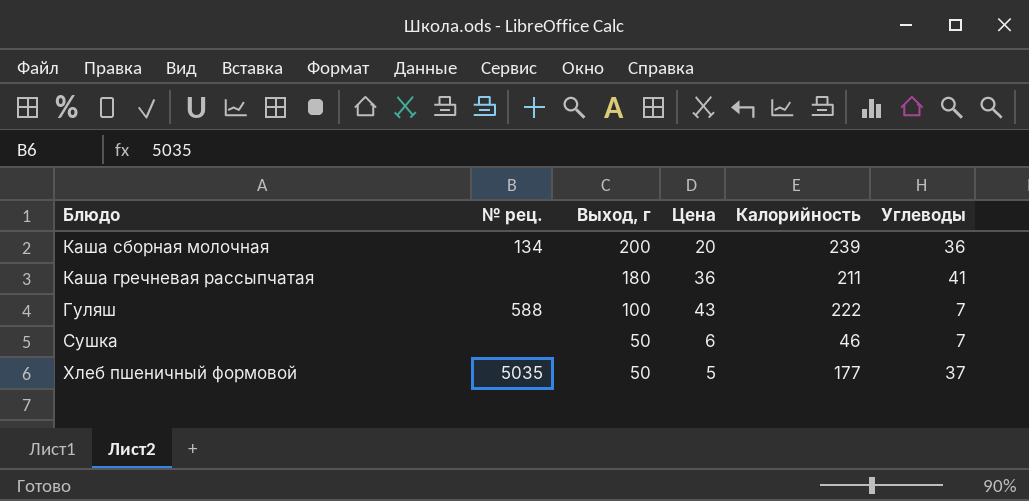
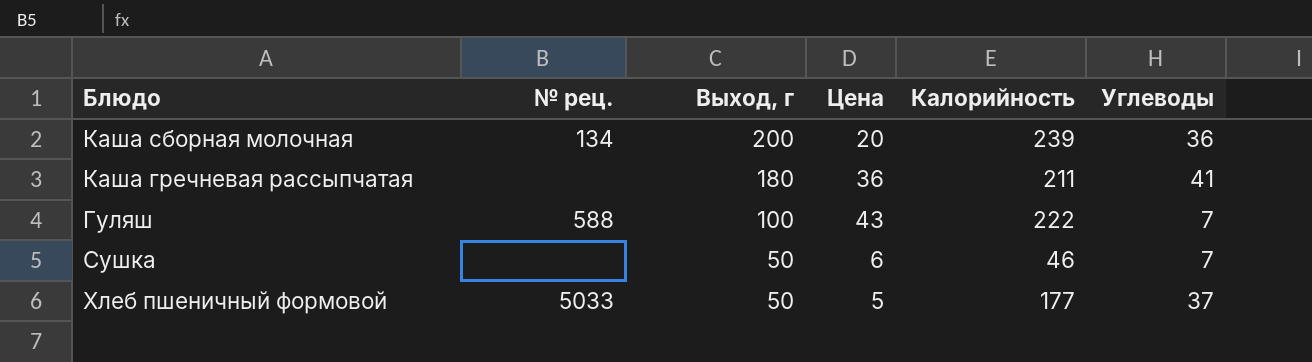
Хлеб пшеничный формовой | № рец.: 5035 -> 5033

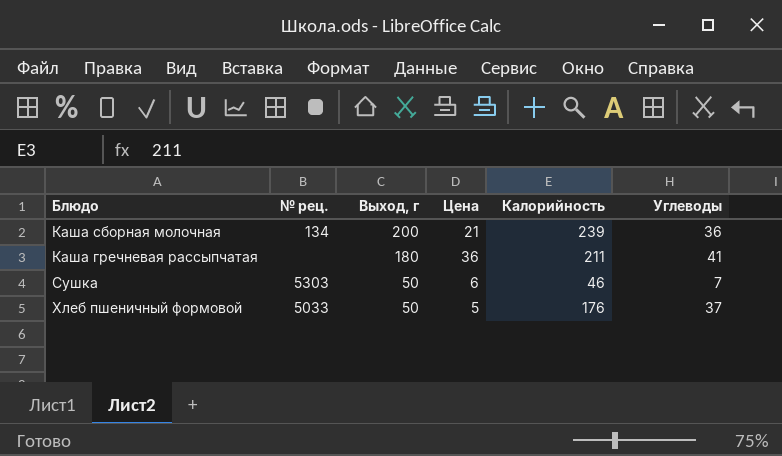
row Гуляш: 588 | 100 | 43 | 222 | 7 -> none
Каша сборная молочная | Цена: 20 -> 21
Сушка | № рец.: none -> 5303
Хлеб пшеничный формовой | Калорийность: 177 -> 176

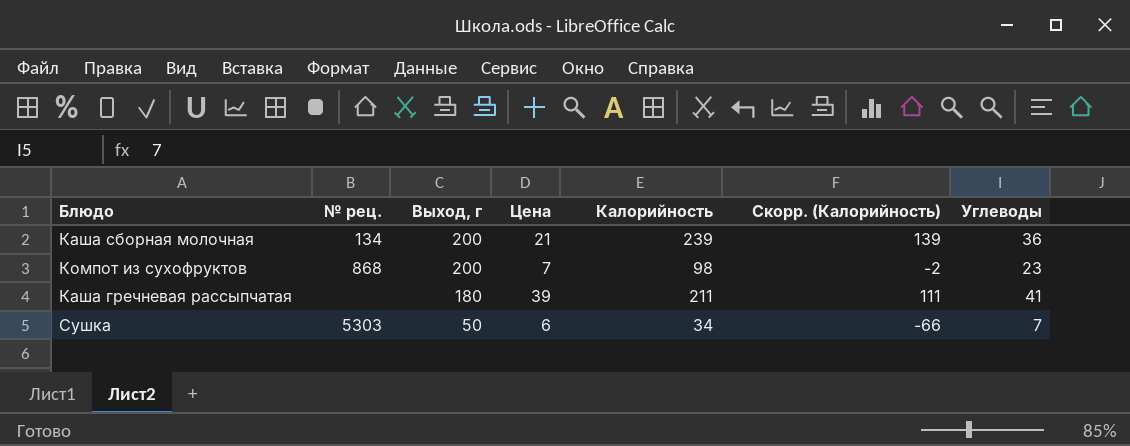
column Скорр. (Калорийность) | formula: none -> [Калорийность] - 100
row Хлеб пшеничный формовой: 5033 | 50 | 5 | 176 | 37 -> none
row Компот из сухофруктов: none -> 868 | 200 | 7 | 98 | -2 | 23
Каша гречневая рассыпчатая | Цена: 36 -> 39
Сушка | Калорийность: 46 -> 34

